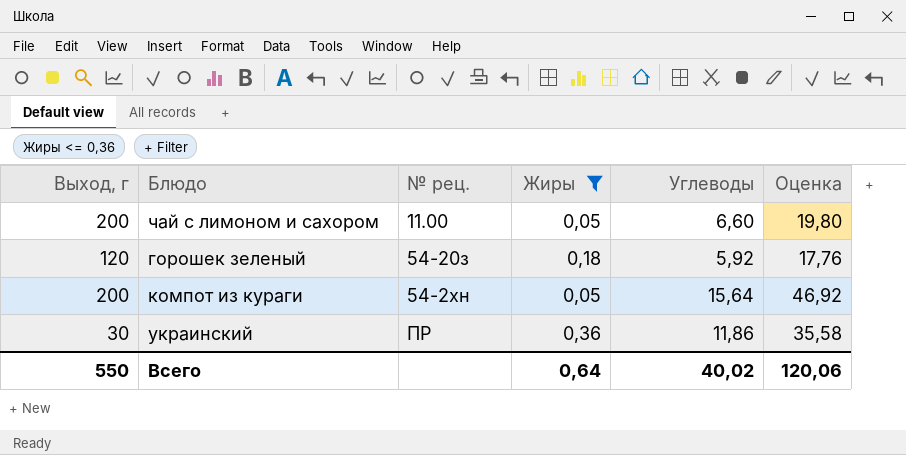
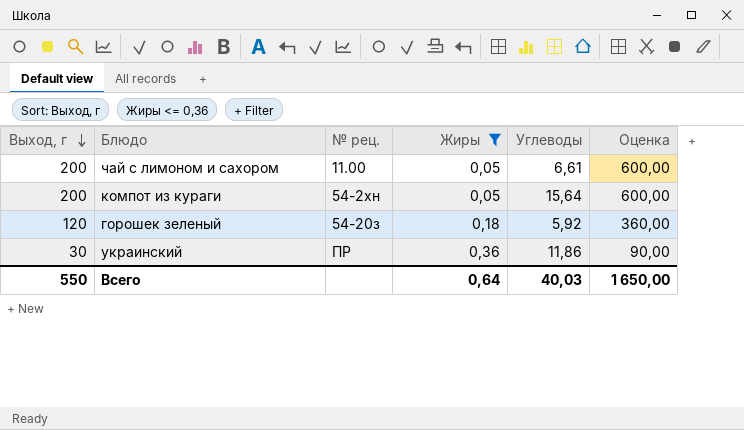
row order: none -> Выход, г descending
column Оценка | formula: [Углеводы] * 3 -> [Выход, г] * 3
чай с лимоном и сахором | Углеводы: 6,60 -> 6,61
Всего | Углеводы: 40,02 -> 40,03
Всего | Оценка: 120,06 -> 1 650,00

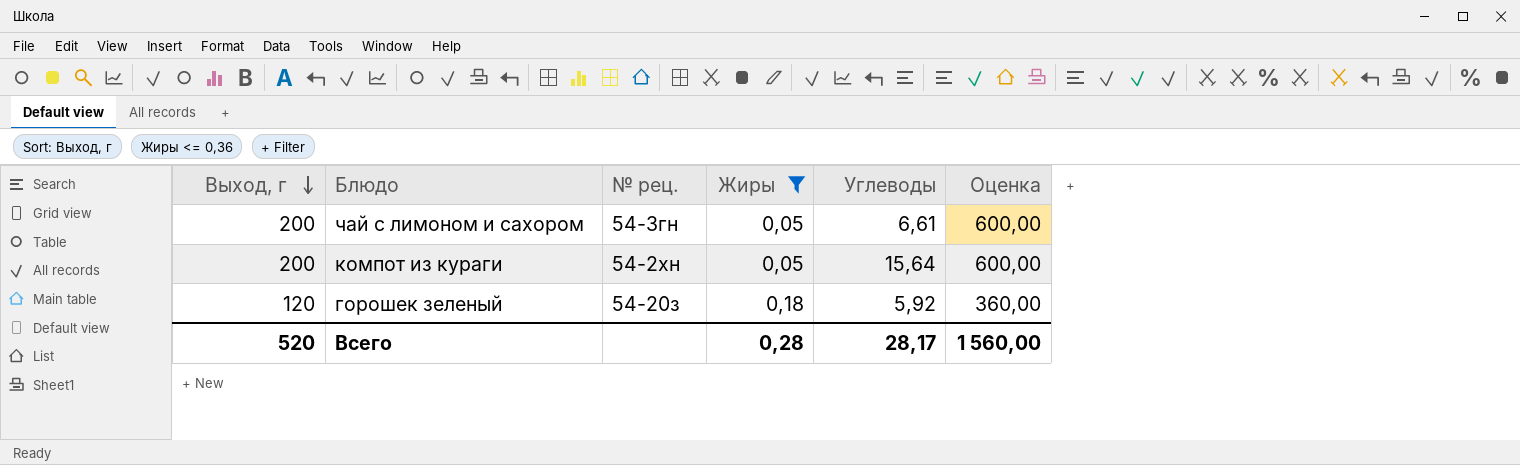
row украинский: 30 | ПР | 0,36 | 11,86 | 90,00 -> none
чай с лимоном и сахором | № рец.: 11.00 -> 54-3гн
Всего | Выход, г: 550 -> 520
Всего | Жиры: 0,64 -> 0,28
Всего | Углеводы: 40,03 -> 28,17
Всего | Оценка: 1 650,00 -> 1 560,00

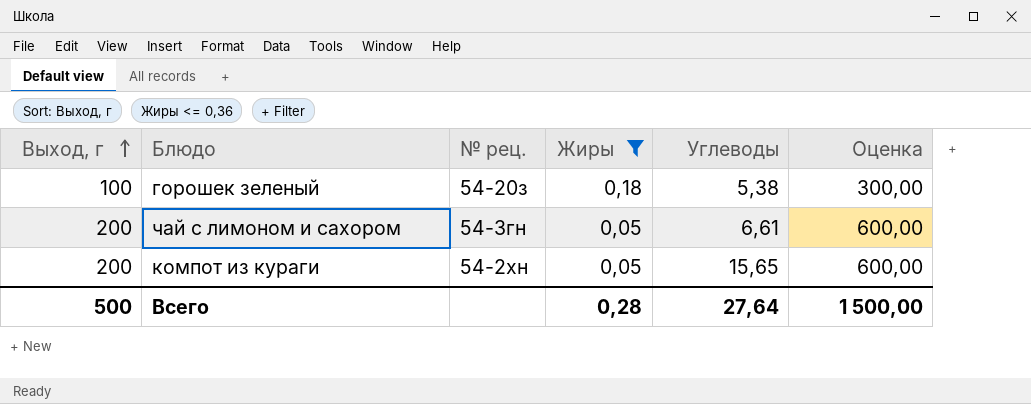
row order: Выход, г descending -> Выход, г ascending
горошек зеленый | Выход, г: 120 -> 100
горошек зеленый | Углеводы: 5,92 -> 5,38
горошек зеленый | Оценка: 360,00 -> 300,00
компот из кураги | Углеводы: 15,64 -> 15,65
Всего | Выход, г: 520 -> 500
Всего | Углеводы: 28,17 -> 27,64
Всего | Оценка: 1 560,00 -> 1 500,00

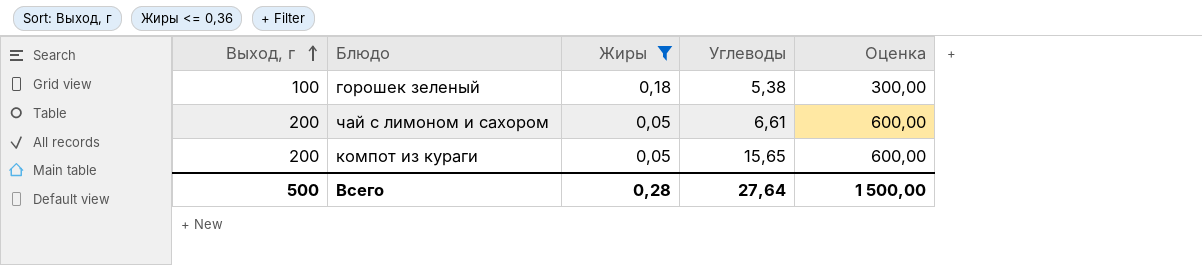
column № рец. | position: 3 -> none

